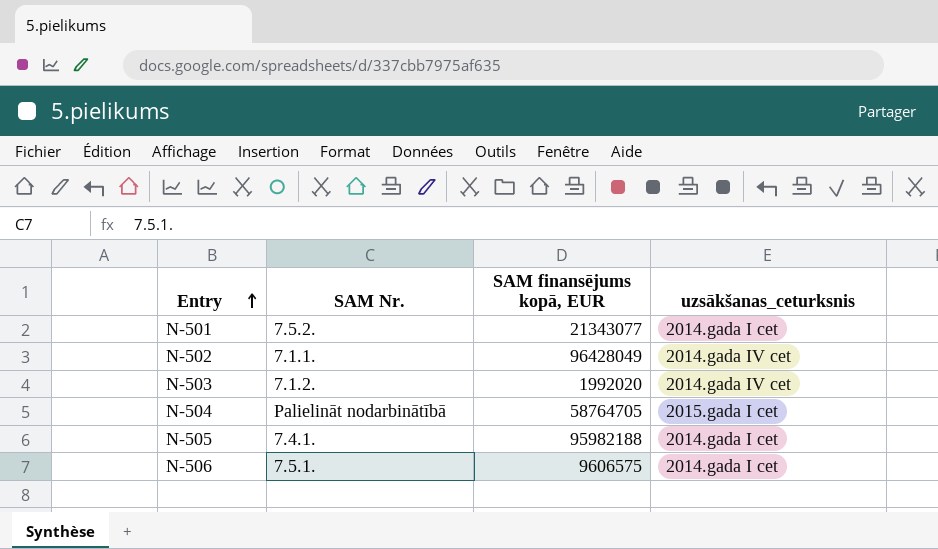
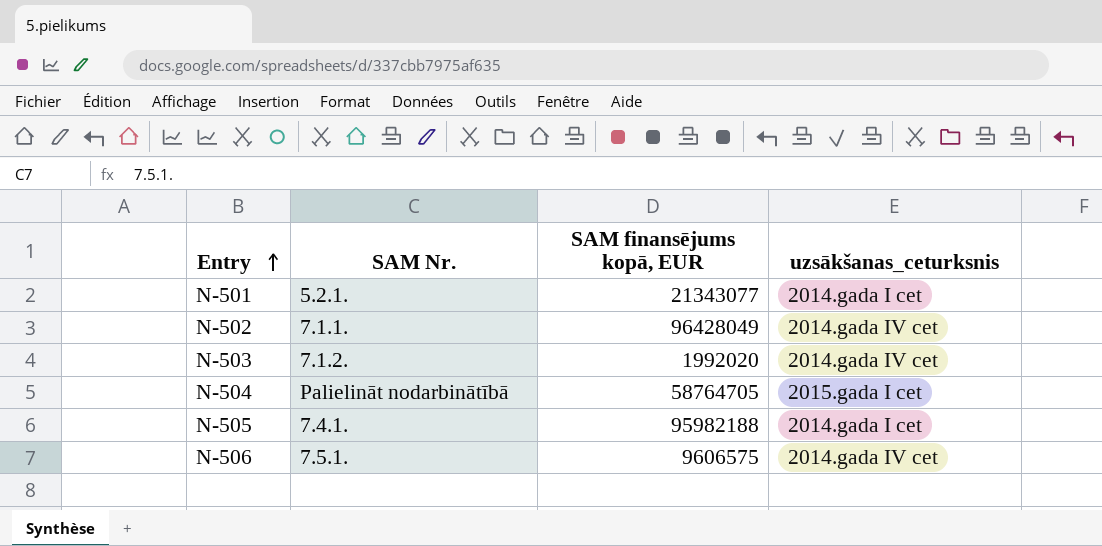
N-501 | SAM Nr.: 7.5.2. -> 5.2.1.
N-506 | uzsākšanas_ceturksnis: 2014.gada I cet -> 2014.gada IV cet

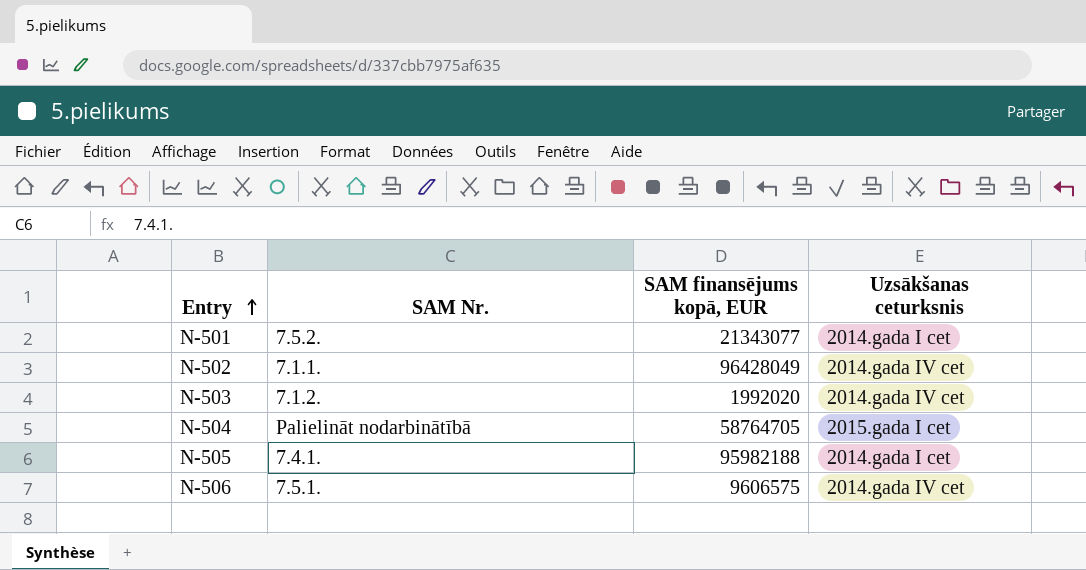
column name: uzsākšanas_ceturksnis -> Uzsākšanas ceturksnis
N-501 | SAM Nr.: 5.2.1. -> 7.5.2.

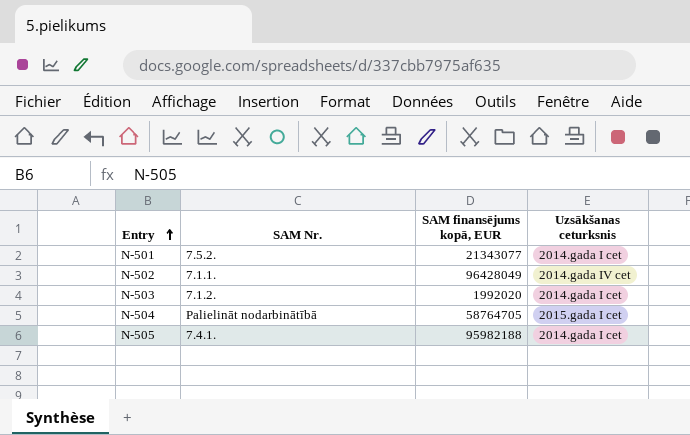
row N-506: 7.5.1. | 9606575 | 2014.gada IV cet -> none
N-503 | Uzsākšanas ceturksnis: 2014.gada IV cet -> 2014.gada I cet

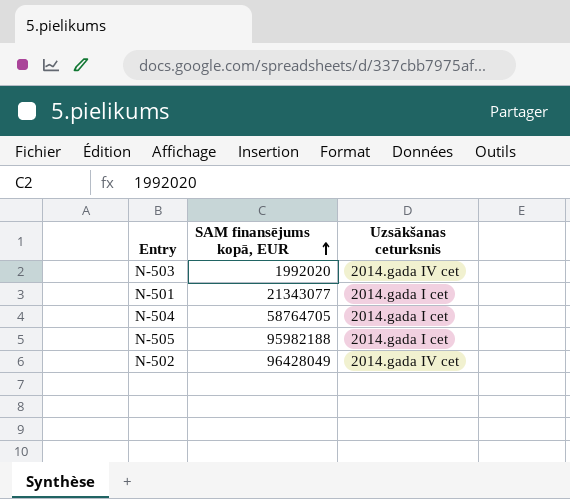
row order: Entry ascending -> SAM finansējums kopā, EUR ascending
column SAM Nr. | position: 2 -> none
N-503 | Uzsākšanas ceturksnis: 2014.gada I cet -> 2014.gada IV cet
N-504 | Uzsākšanas ceturksnis: 2015.gada I cet -> 2014.gada I cet

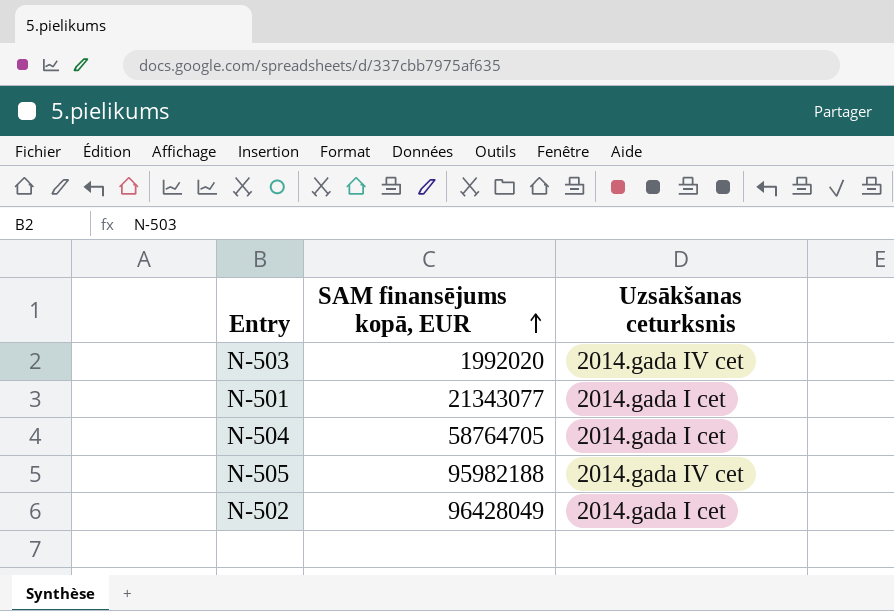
N-505 | Uzsākšanas ceturksnis: 2014.gada I cet -> 2014.gada IV cet
N-502 | Uzsākšanas ceturksnis: 2014.gada IV cet -> 2014.gada I cet

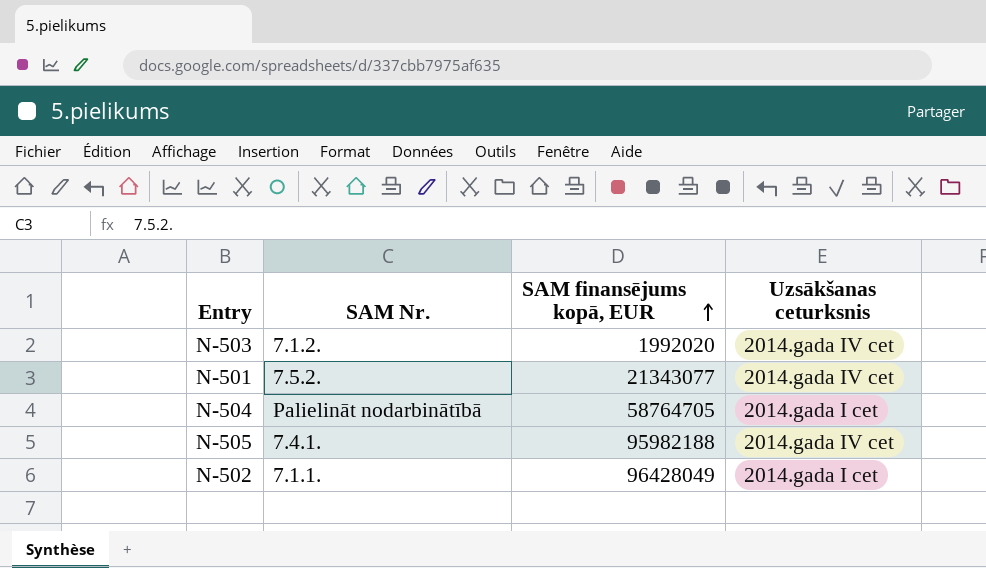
column SAM Nr. | position: none -> 2
N-501 | Uzsākšanas ceturksnis: 2014.gada I cet -> 2014.gada IV cet

